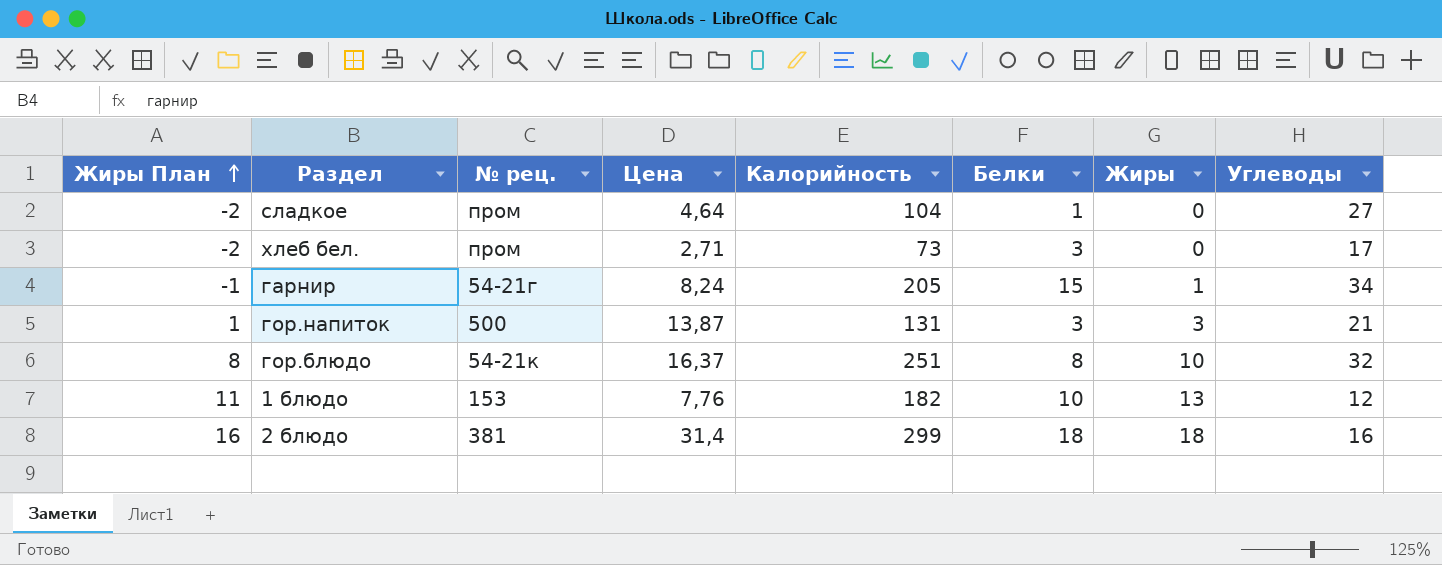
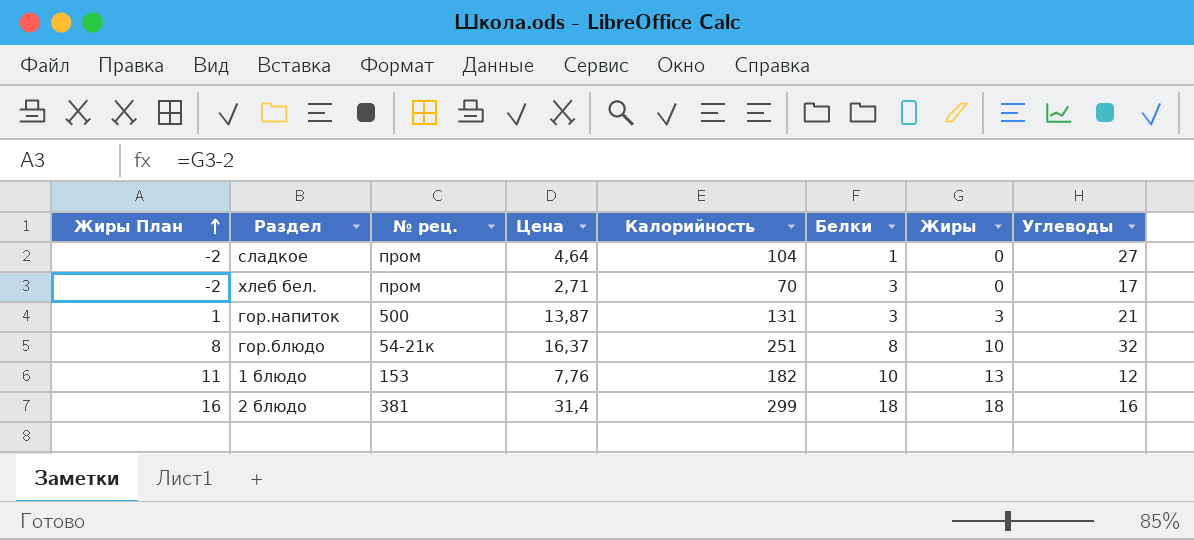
row гарнир: -1 | 54-21г | 8,24 | 205 | 15 | 1 | 34 -> none
хлеб бел. | Калорийность: 73 -> 70

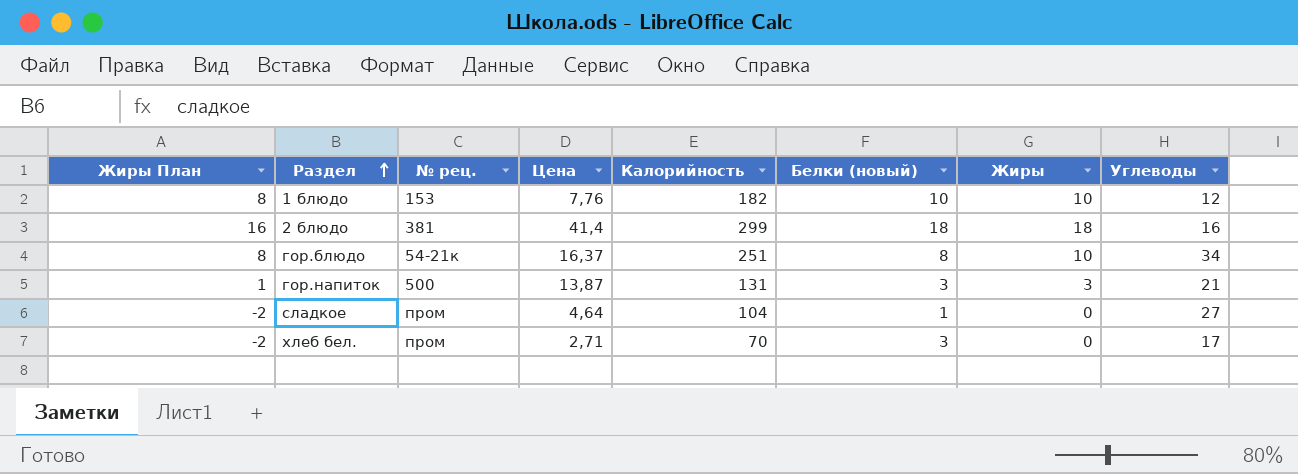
row order: Жиры План ascending -> Раздел ascending
column name: Белки -> Белки (новый)
1 блюдо | Жиры План: 11 -> 8
1 блюдо | Жиры: 13 -> 10
2 блюдо | Цена: 31,4 -> 41,4
гор.блюдо | Углеводы: 32 -> 34

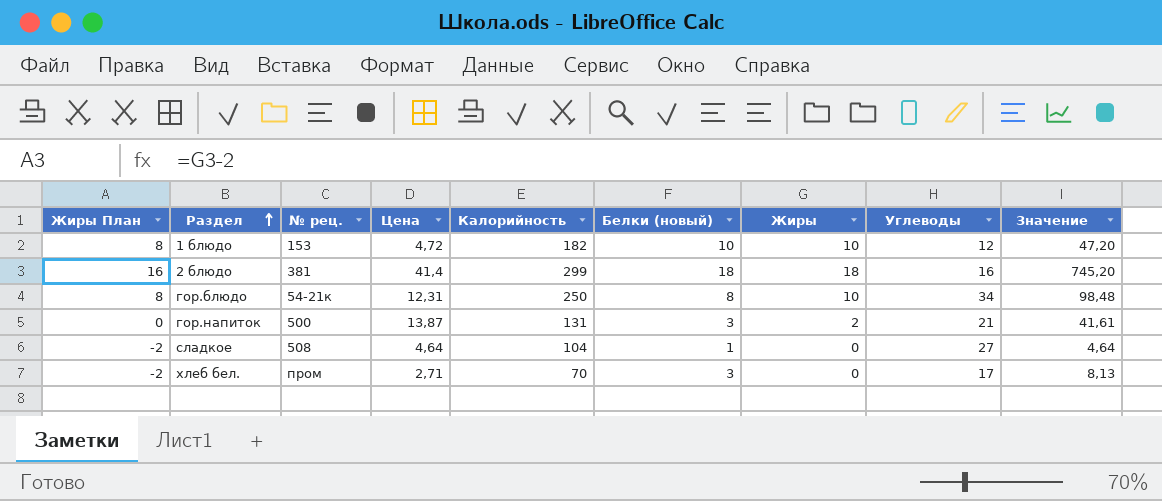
column Значение | formula: none -> [Цена] * [Белки (новый)]
1 блюдо | Цена: 7,76 -> 4,72
гор.блюдо | Цена: 16,37 -> 12,31
гор.блюдо | Калорийность: 251 -> 250
гор.напиток | Жиры План: 1 -> 0
гор.напиток | Жиры: 3 -> 2
сладкое | № рец.: пром -> 508

